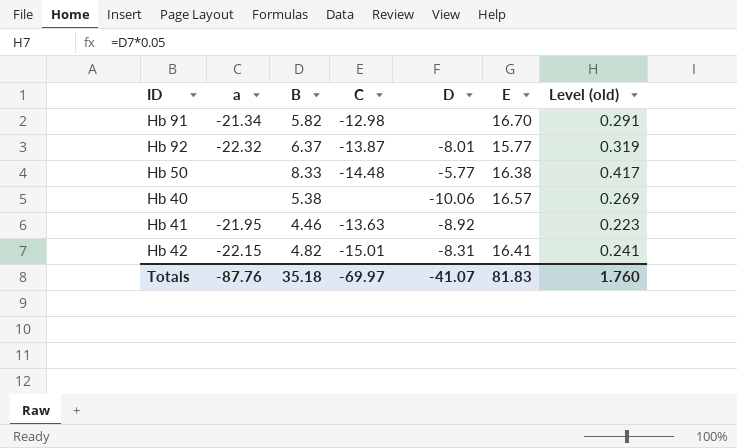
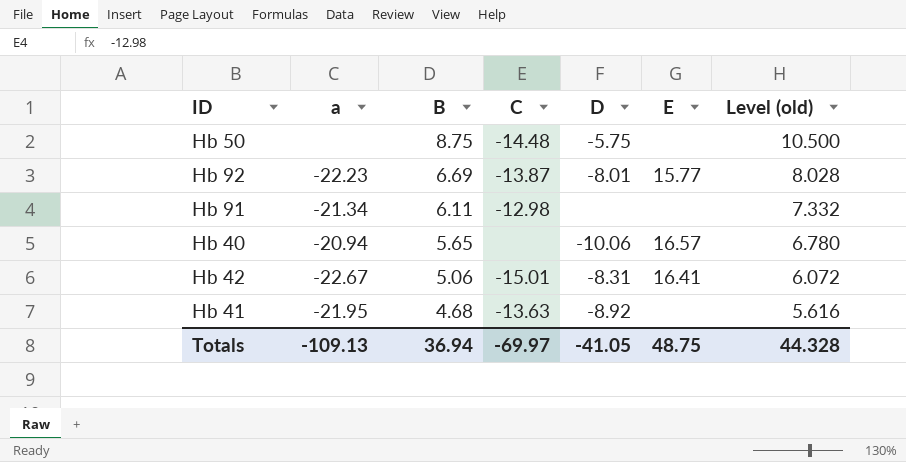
row order: none -> B descending
column Level (old) | formula: [B] * 0.05 -> [B] * 1.2
Hb 50 | B: 8.33 -> 8.75
Hb 50 | D: -5.77 -> -5.75
Hb 50 | E: 16.38 -> none
Hb 92 | a: -22.32 -> -22.23
Hb 92 | B: 6.37 -> 6.69
Hb 91 | B: 5.82 -> 6.11
Hb 91 | E: 16.70 -> none
Hb 40 | a: none -> -20.94
Hb 40 | B: 5.38 -> 5.65
Hb 42 | a: -22.15 -> -22.67
Hb 42 | B: 4.82 -> 5.06
Hb 41 | B: 4.46 -> 4.68
Totals | a: -87.76 -> -109.13
Totals | B: 35.18 -> 36.94
Totals | D: -41.07 -> -41.05
Totals | E: 81.83 -> 48.75
Totals | Level (old): 1.760 -> 44.328

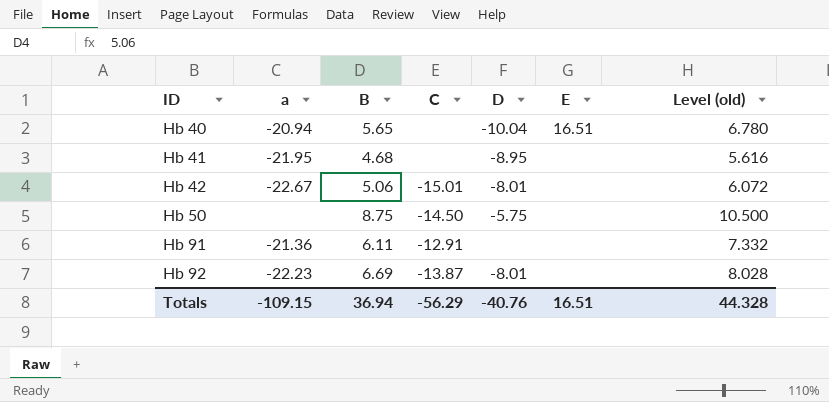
row order: B descending -> ID ascending
Hb 40 | D: -10.06 -> -10.04
Hb 40 | E: 16.57 -> 16.51
Hb 41 | C: -13.63 -> none
Hb 41 | D: -8.92 -> -8.95
Hb 42 | D: -8.31 -> -8.01
Hb 42 | E: 16.41 -> none
Hb 50 | C: -14.48 -> -14.50
Hb 91 | a: -21.34 -> -21.36
Hb 91 | C: -12.98 -> -12.91
Hb 92 | E: 15.77 -> none
Totals | a: -109.13 -> -109.15
Totals | C: -69.97 -> -56.29
Totals | D: -41.05 -> -40.76
Totals | E: 48.75 -> 16.51

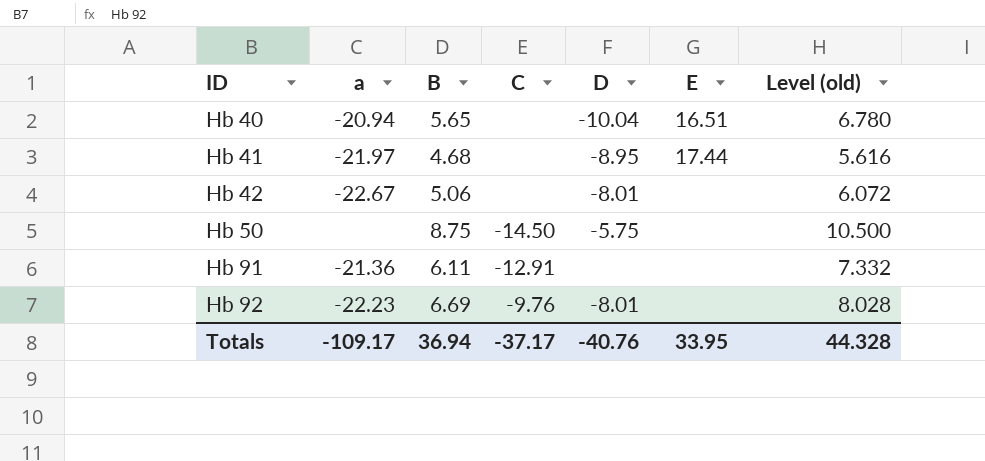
Hb 41 | a: -21.95 -> -21.97
Hb 41 | E: none -> 17.44
Hb 42 | C: -15.01 -> none
Hb 92 | C: -13.87 -> -9.76
Totals | a: -109.15 -> -109.17
Totals | C: -56.29 -> -37.17
Totals | E: 16.51 -> 33.95

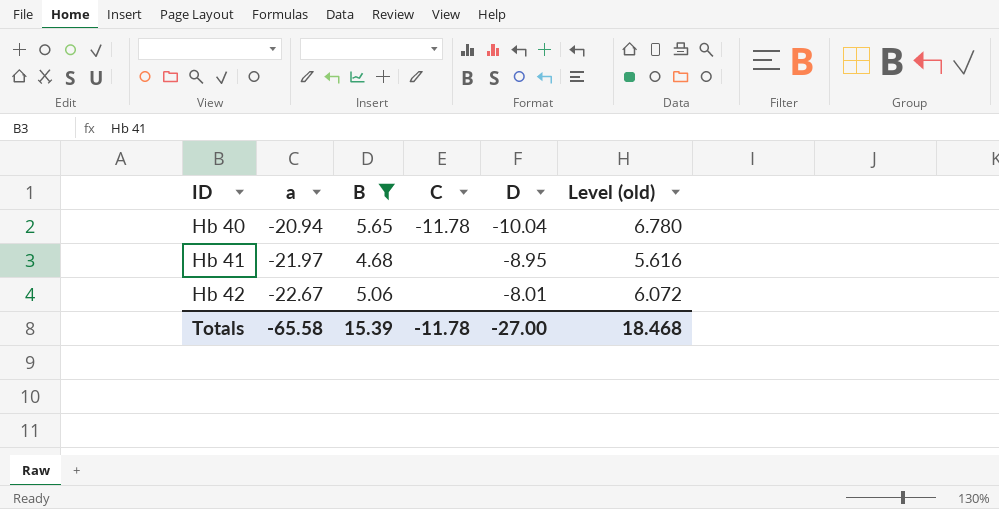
filter: none -> B <= 5.65
column E | position: 6 -> none
Hb 40 | C: none -> -11.78
Totals | a: -109.17 -> -65.58
Totals | B: 36.94 -> 15.39
Totals | C: -37.17 -> -11.78
Totals | D: -40.76 -> -27.00
Totals | Level (old): 44.328 -> 18.468

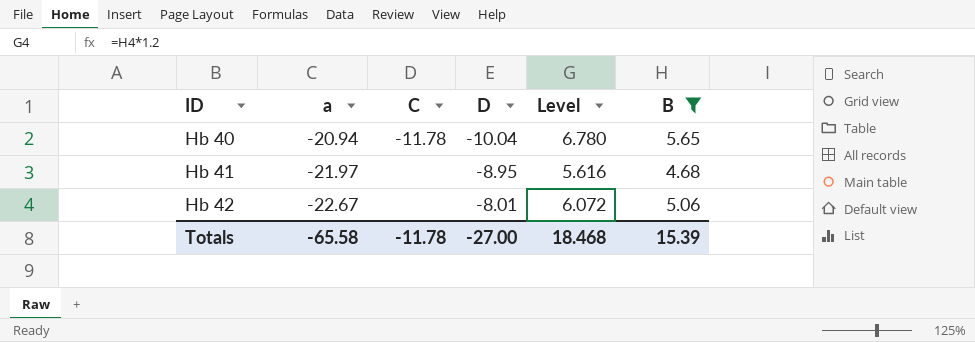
column name: Level (old) -> Level
column B | position: 3 -> 6

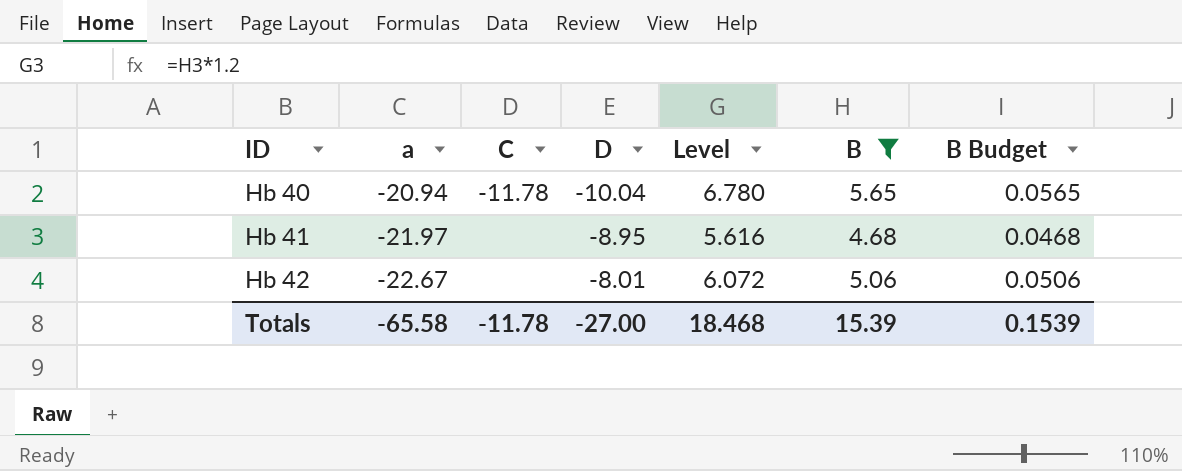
column B Budget | formula: none -> [B] * 0.01

